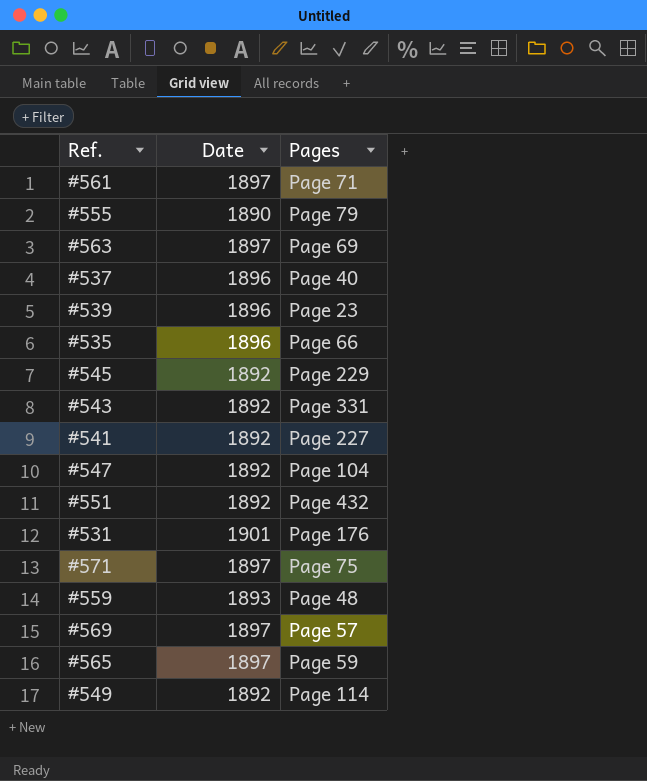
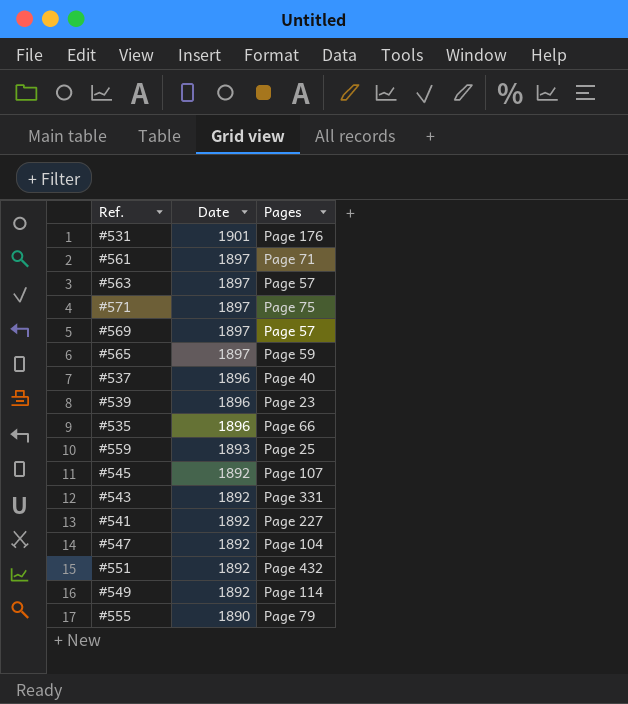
row order: none -> Date descending
#563 | Pages: Page 69 -> Page 57
#559 | Pages: Page 48 -> Page 25
#545 | Pages: Page 229 -> Page 107

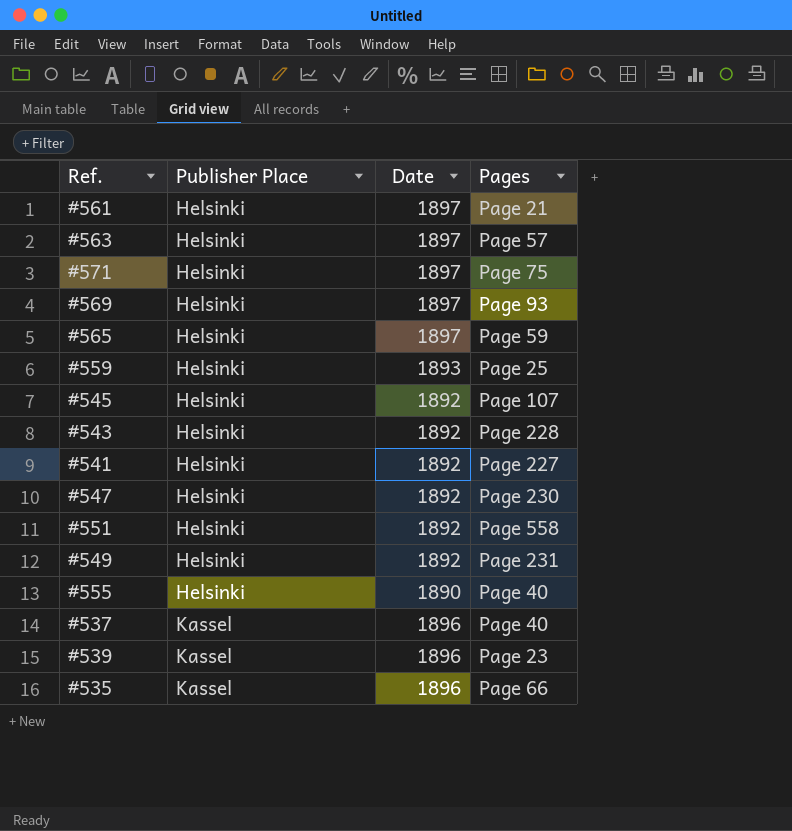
row order: Date descending -> Publisher Place ascending
column Publisher Place | position: none -> 2
row #531: 1901 | Page 176 -> none
#561 | Pages: Page 71 -> Page 21
#569 | Pages: Page 57 -> Page 93
#543 | Pages: Page 331 -> Page 228
#547 | Pages: Page 104 -> Page 230
#551 | Pages: Page 432 -> Page 558
#549 | Pages: Page 114 -> Page 231
#555 | Pages: Page 79 -> Page 40

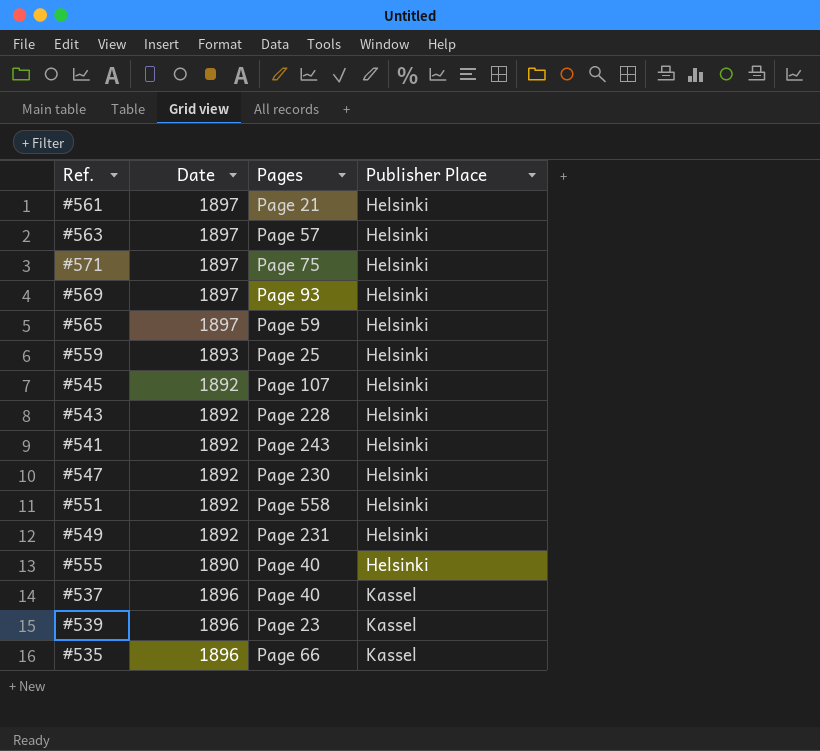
column Publisher Place | position: 2 -> 4
#541 | Pages: Page 227 -> Page 243

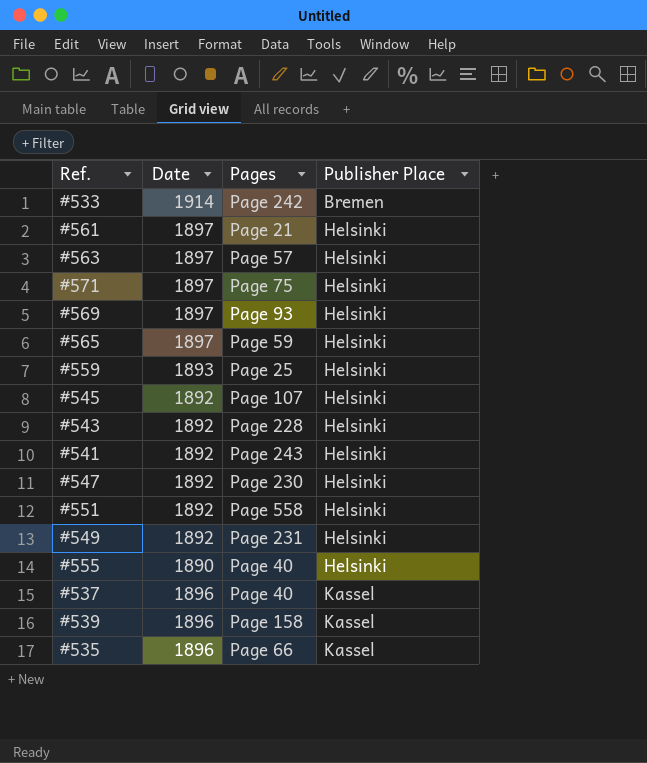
row #533: none -> 1914 | Page 242 | Bremen
#539 | Pages: Page 23 -> Page 158

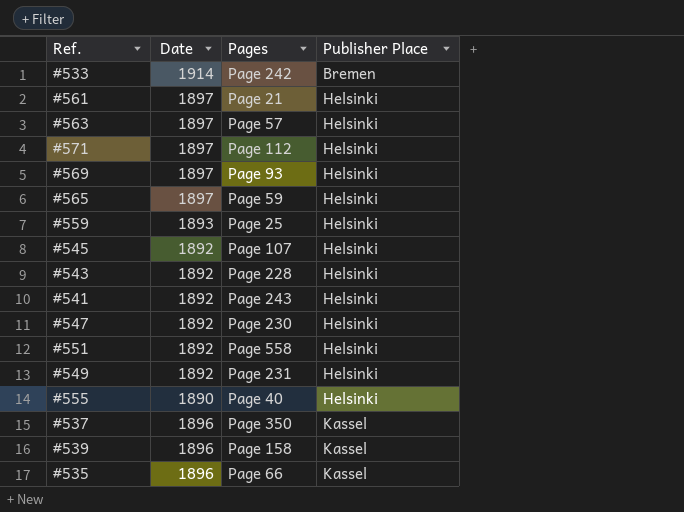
#571 | Pages: Page 75 -> Page 112
#537 | Pages: Page 40 -> Page 350

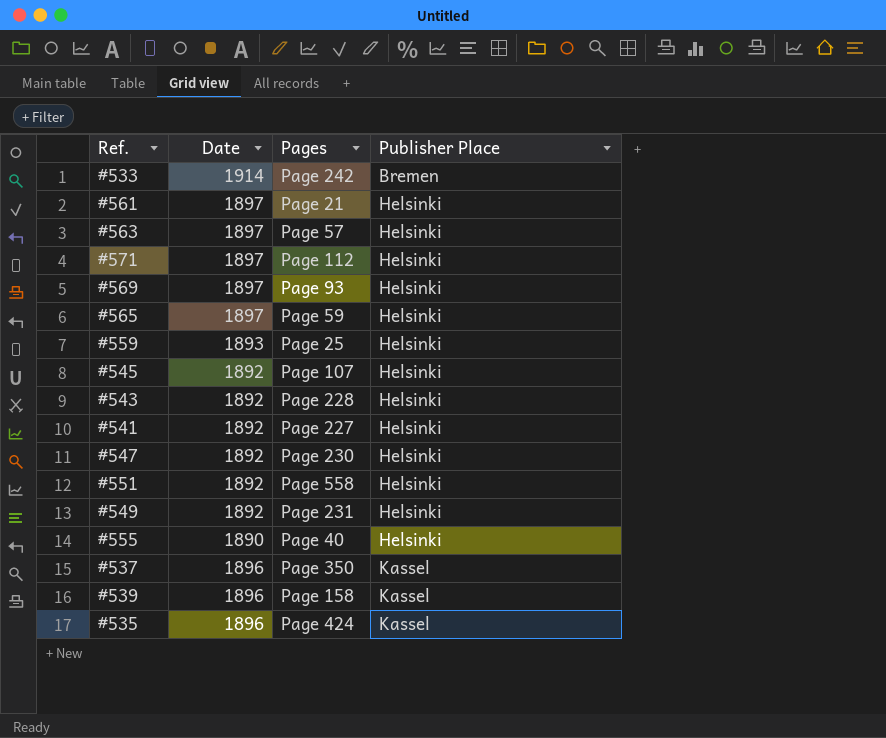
#541 | Pages: Page 243 -> Page 227
#535 | Pages: Page 66 -> Page 424

